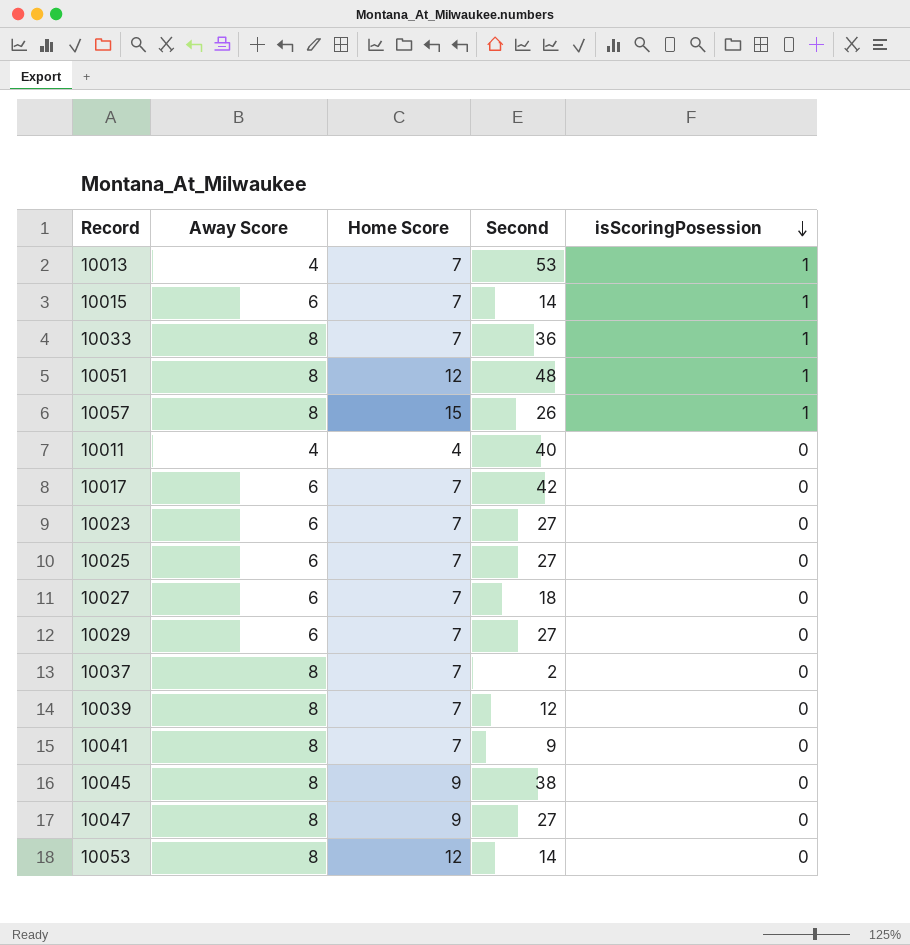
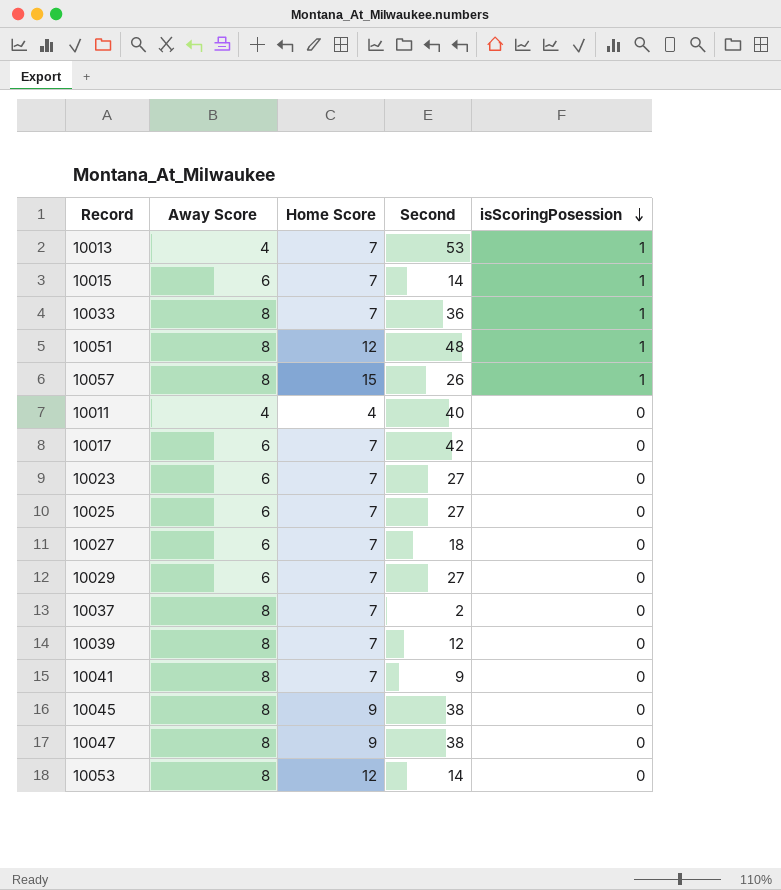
10047 | Second: 27 -> 38

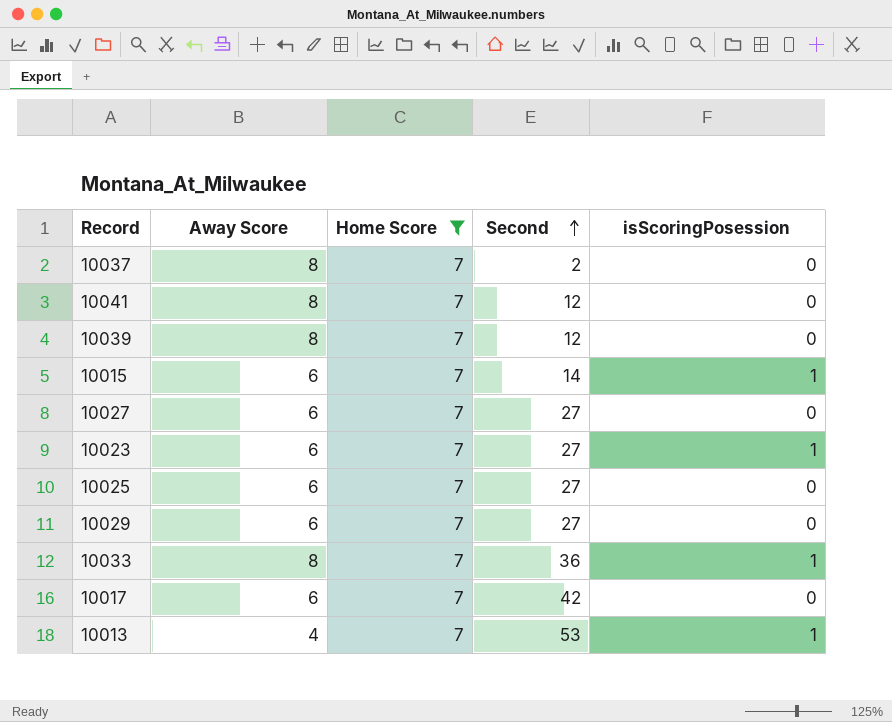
filter: none -> Home Score = 7
row order: isScoringPosession descending -> Second ascending
10041 | Second: 9 -> 12
10027 | Second: 18 -> 27
10023 | isScoringPosession: 0 -> 1

